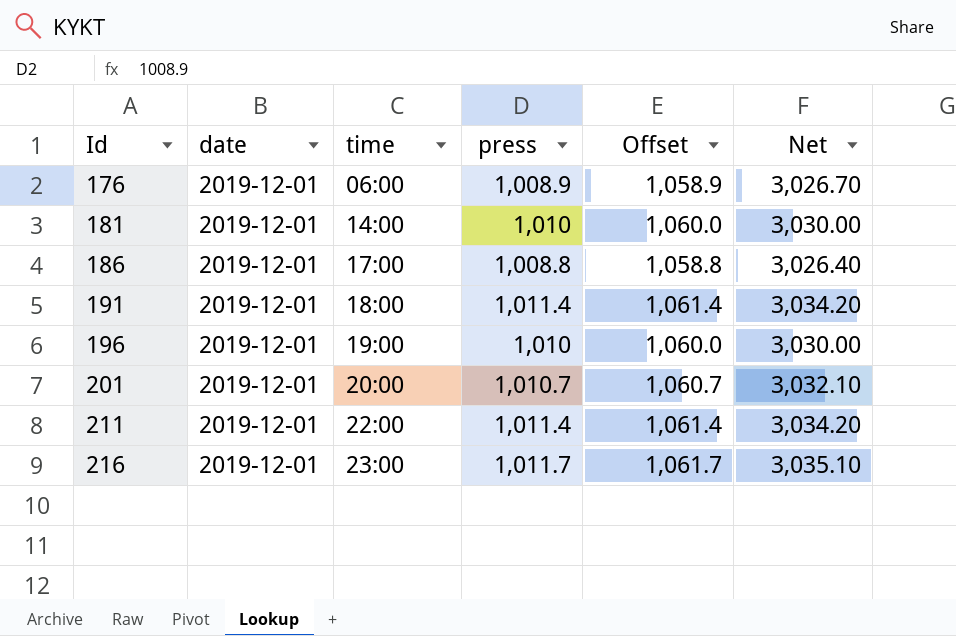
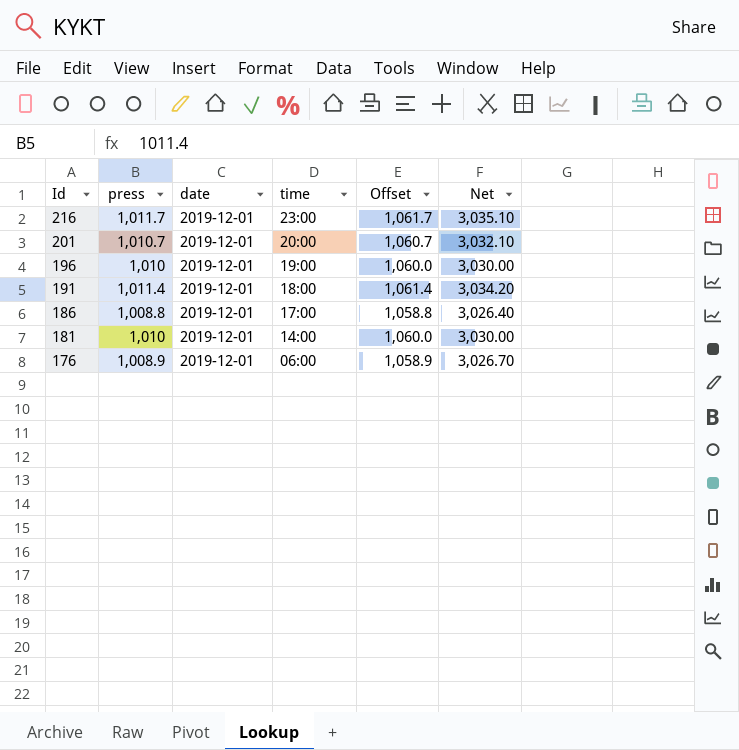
row order: Id ascending -> Id descending
column press | position: 4 -> 2
row 211: 2019-12-01 | 22:00 | 1,011.4 | 1,061.4 | 3,034.20 -> none

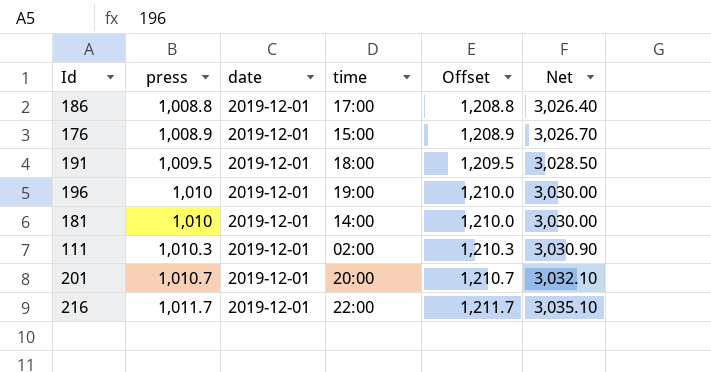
row order: Id descending -> press ascending
column Offset | formula: [press] + 50 -> [press] + 200
176 | time: 06:00 -> 15:00
191 | press: 1,011.4 -> 1,009.5
191 | Net: 3,034.20 -> 3,028.50
row 111: none -> 1,010.3 | 2019-12-01 | 02:00 | 1,210.3 | 3,030.90
216 | time: 23:00 -> 22:00

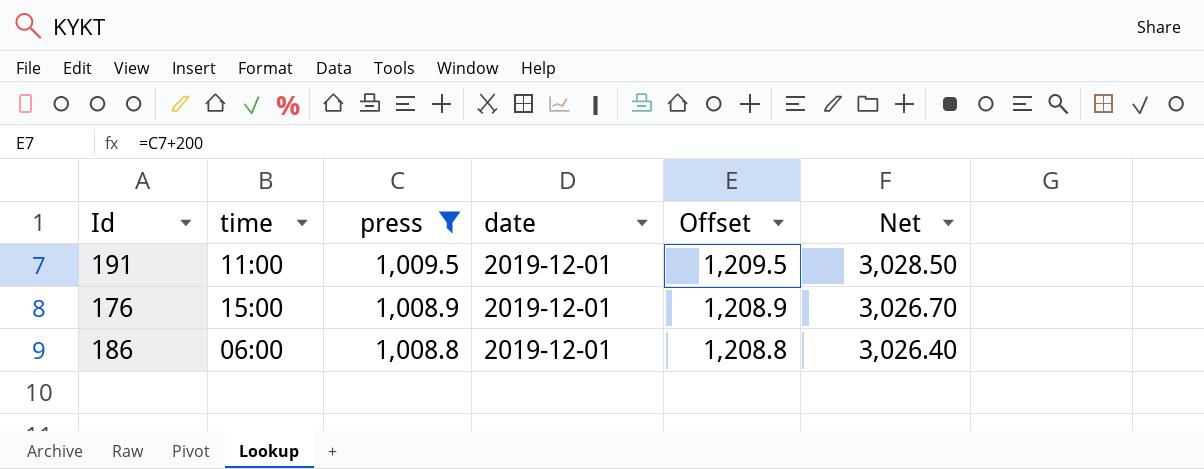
filter: none -> press <= 1,009.5
row order: press ascending -> press descending
column time | position: 4 -> 2
191 | time: 18:00 -> 11:00
186 | time: 17:00 -> 06:00

